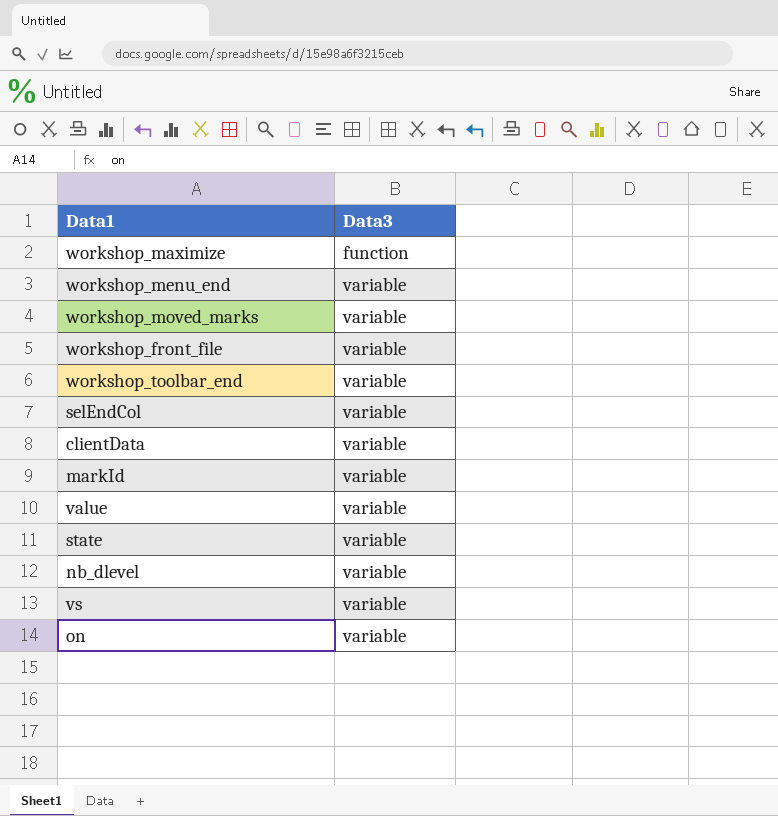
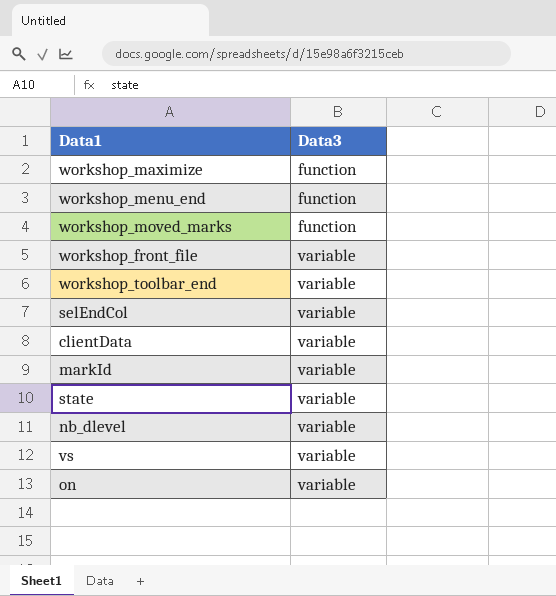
row value: variable -> none
workshop_menu_end | Data3: variable -> function
workshop_moved_marks | Data3: variable -> function

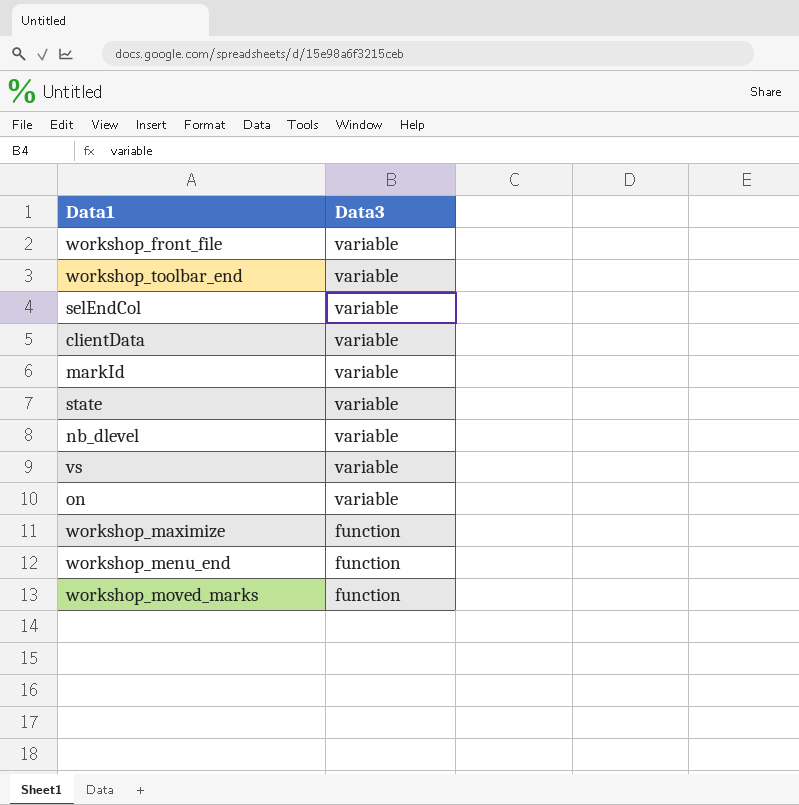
row order: Data3 ascending -> Data3 descending

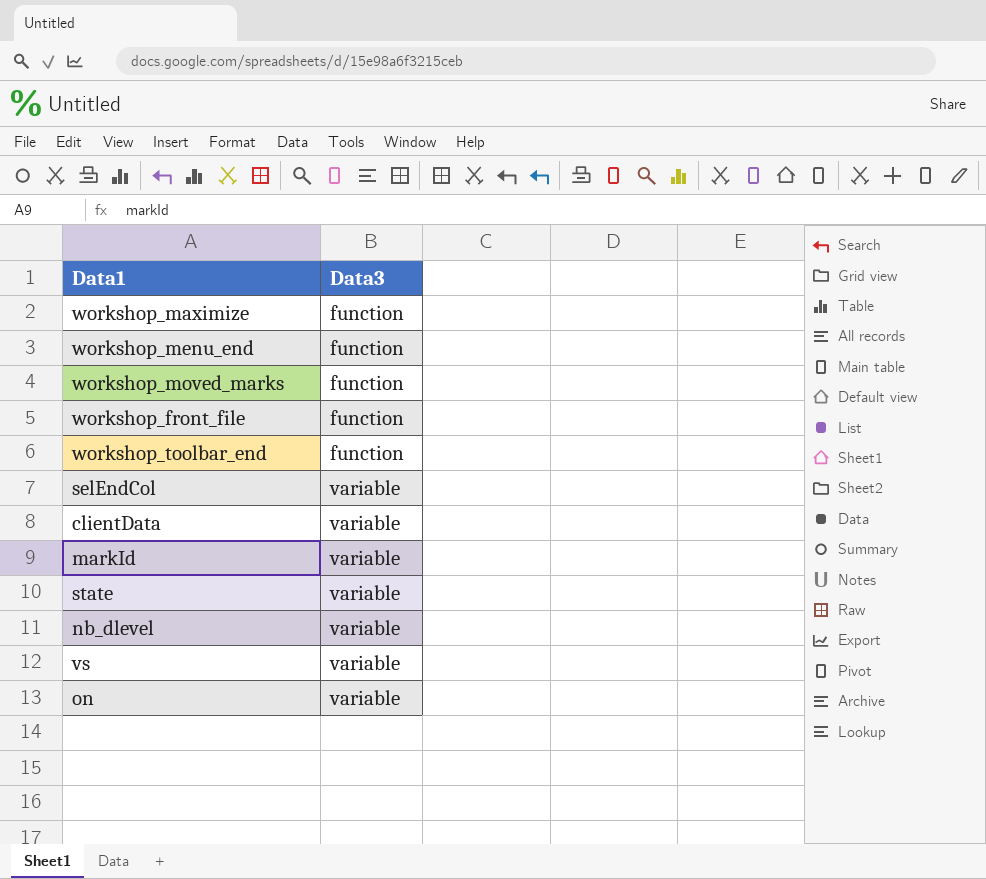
row order: Data3 descending -> Data3 ascending
workshop_front_file | Data3: variable -> function
workshop_toolbar_end | Data3: variable -> function

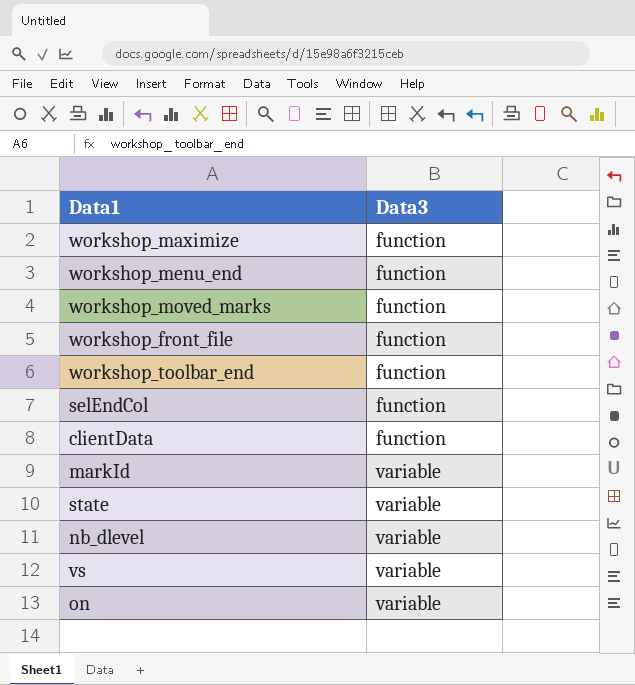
selEndCol | Data3: variable -> function
clientData | Data3: variable -> function

